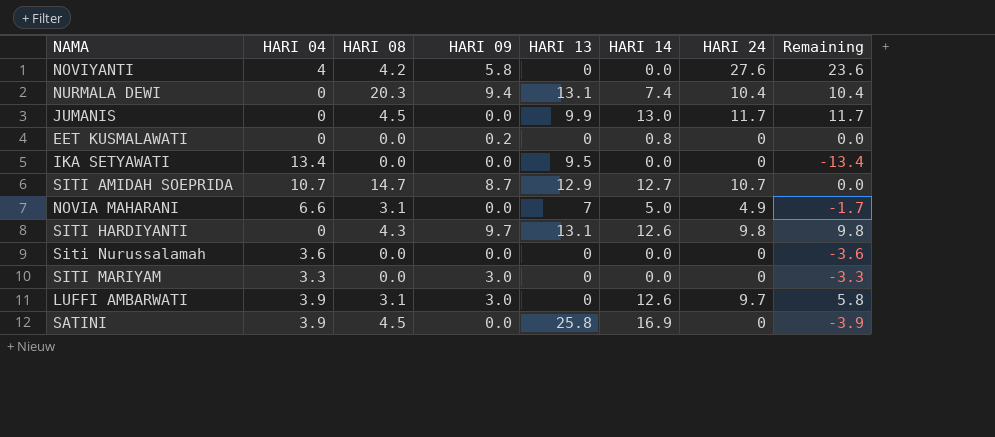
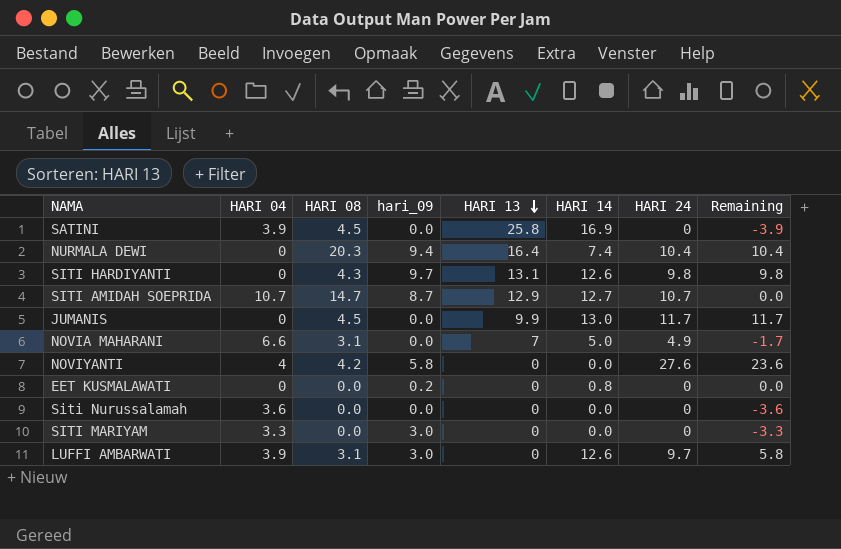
row order: none -> HARI 13 descending
column name: HARI 09 -> hari_09
row IKA SETYAWATI: 13.4 | 0.0 | 0.0 | 9.5 | 0.0 | 0 | -13.4 -> none
NURMALA DEWI | HARI 13: 13.1 -> 16.4

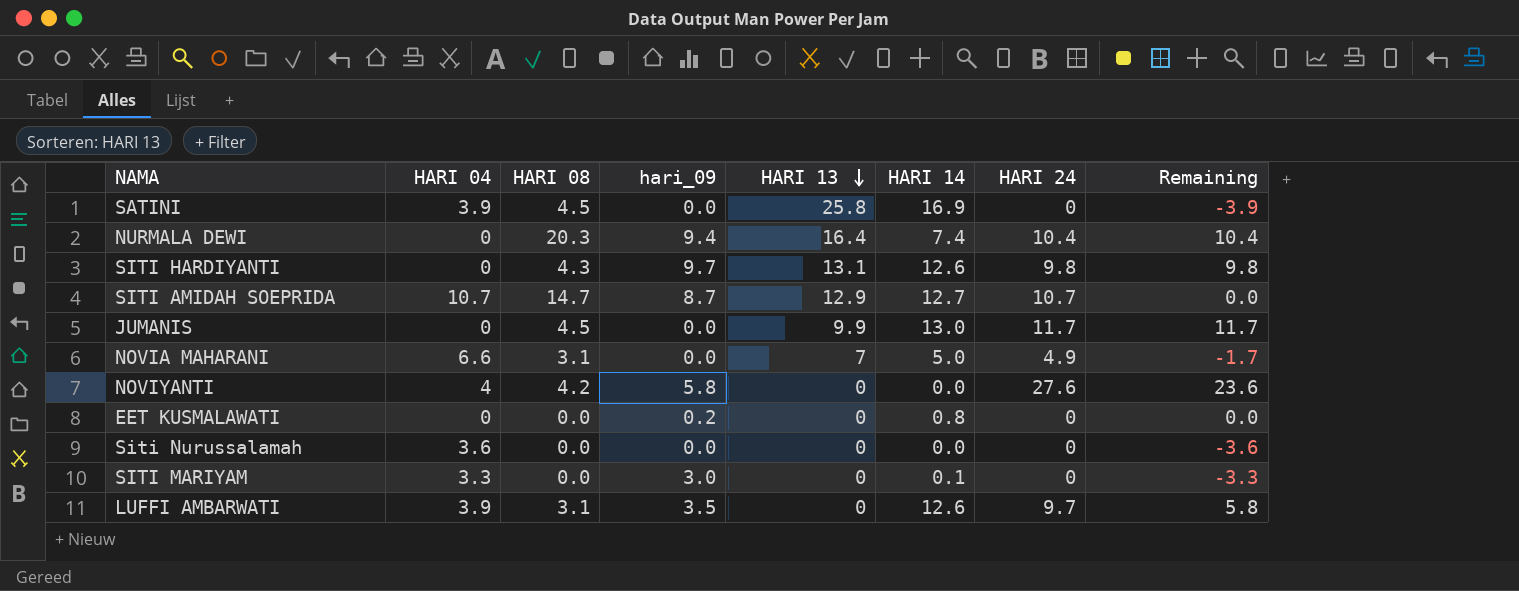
SITI MARIYAM | HARI 14: 0.0 -> 0.1
LUFFI AMBARWATI | hari_09: 3.0 -> 3.5

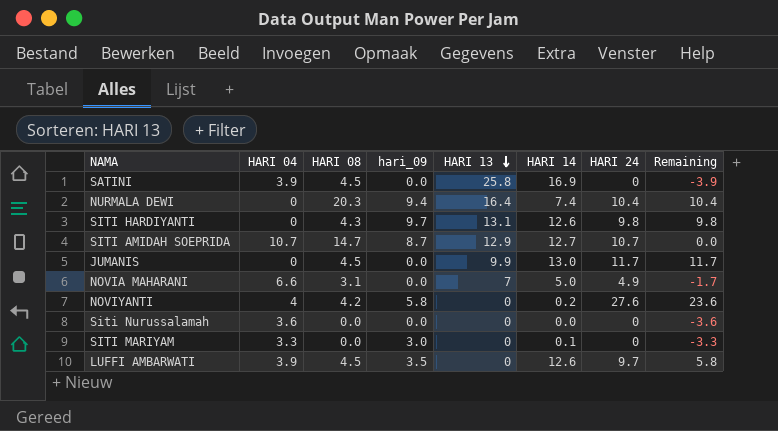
row EET KUSMALAWATI: 0 | 0.0 | 0.2 | 0 | 0.8 | 0 | 0.0 -> none
NOVIYANTI | HARI 14: 0.0 -> 0.2
LUFFI AMBARWATI | HARI 08: 3.1 -> 4.5

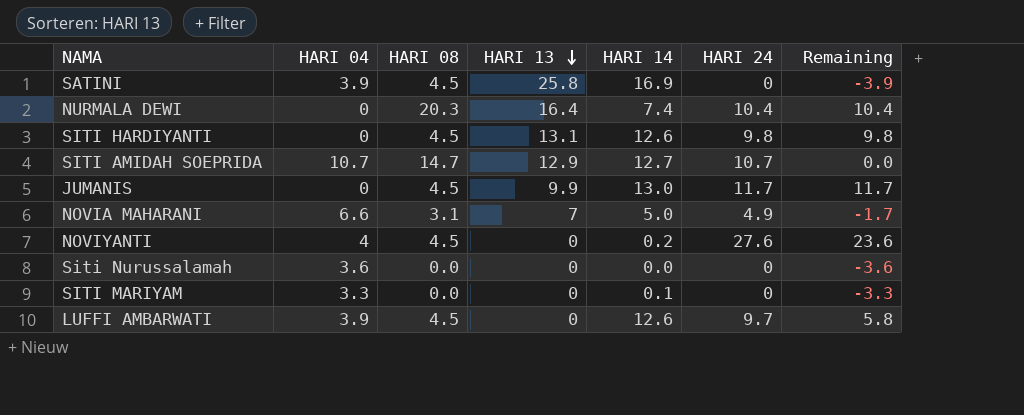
column hari_09 | position: 4 -> none
SITI HARDIYANTI | HARI 08: 4.3 -> 4.5
NOVIYANTI | HARI 08: 4.2 -> 4.5

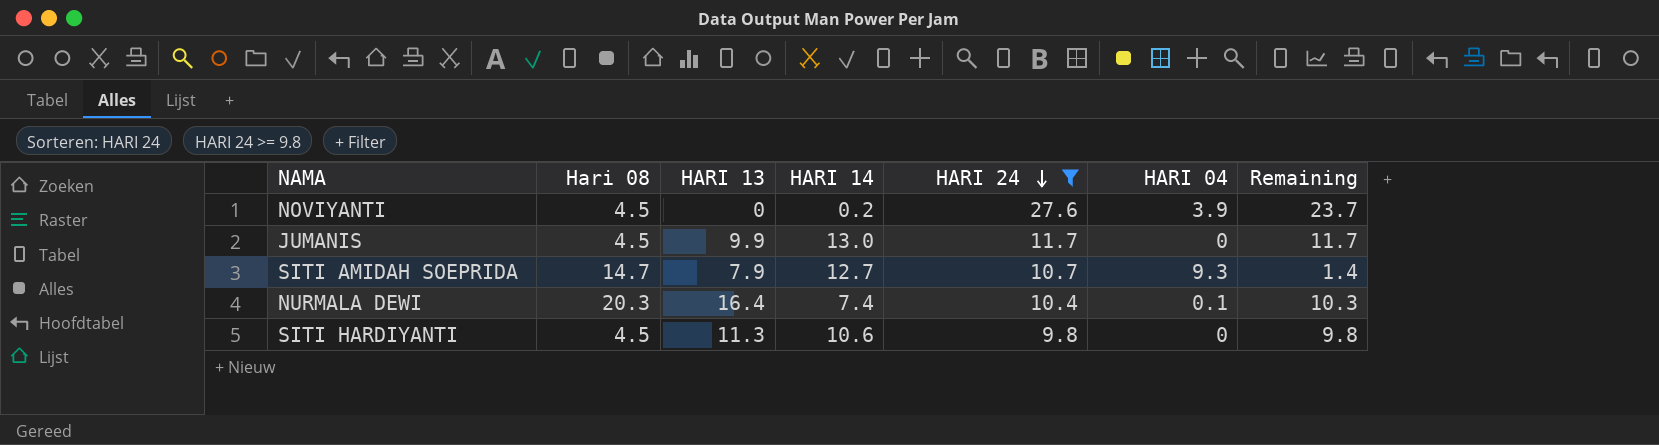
filter: none -> HARI 24 >= 9.8
row order: HARI 13 descending -> HARI 24 descending
column name: HARI 08 -> Hari 08
column HARI 04 | position: 2 -> 6
NOVIYANTI | HARI 04: 4 -> 3.9
NOVIYANTI | Remaining: 23.6 -> 23.7
SITI AMIDAH SOEPRIDA | HARI 13: 12.9 -> 7.9
SITI AMIDAH SOEPRIDA | HARI 04: 10.7 -> 9.3
SITI AMIDAH SOEPRIDA | Remaining: 0.0 -> 1.4
NURMALA DEWI | HARI 04: 0 -> 0.1
NURMALA DEWI | Remaining: 10.4 -> 10.3
SITI HARDIYANTI | HARI 13: 13.1 -> 11.3
SITI HARDIYANTI | HARI 14: 12.6 -> 10.6

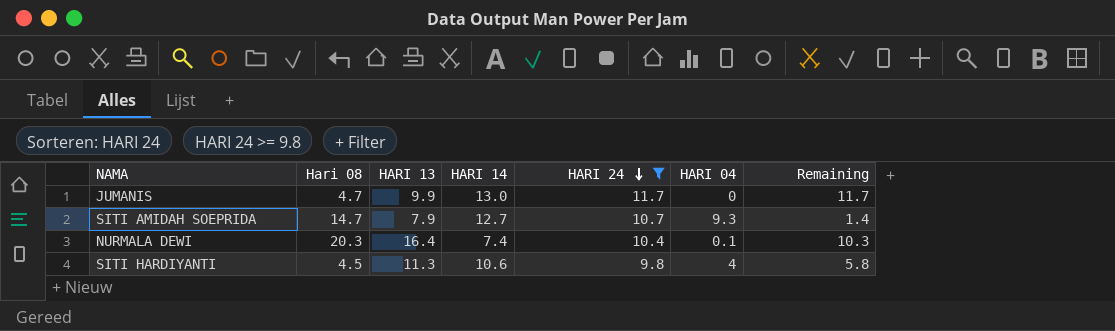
row NOVIYANTI: 4.5 | 0 | 0.2 | 27.6 | 3.9 | 23.7 -> none
JUMANIS | Hari 08: 4.5 -> 4.7
SITI HARDIYANTI | HARI 04: 0 -> 4
SITI HARDIYANTI | Remaining: 9.8 -> 5.8

